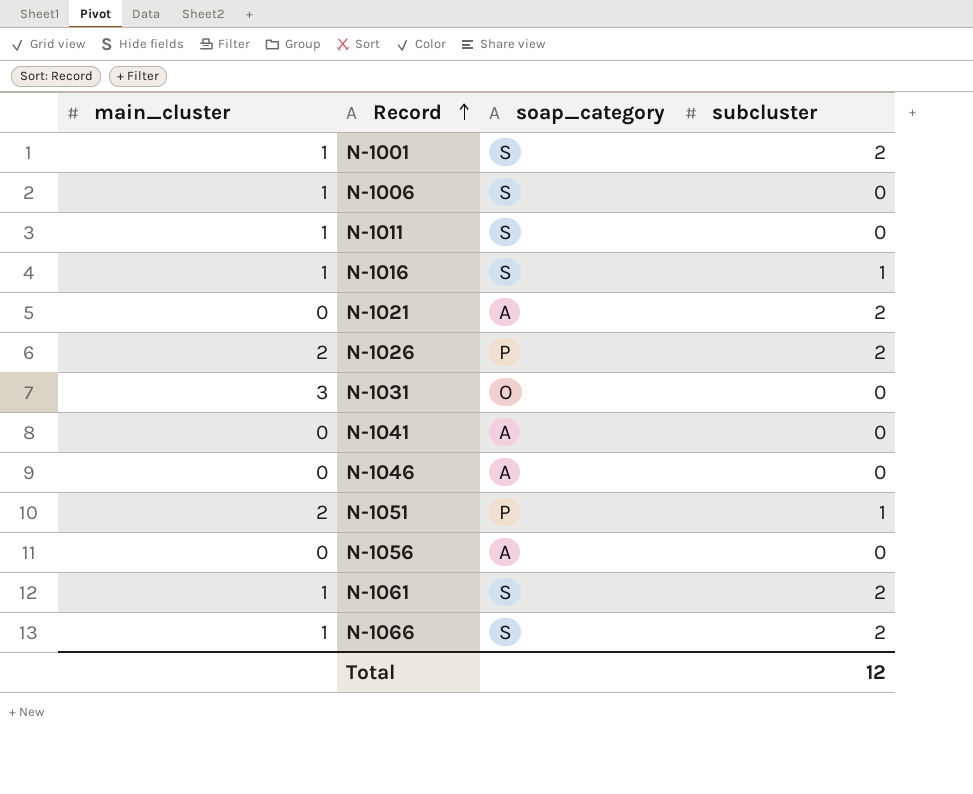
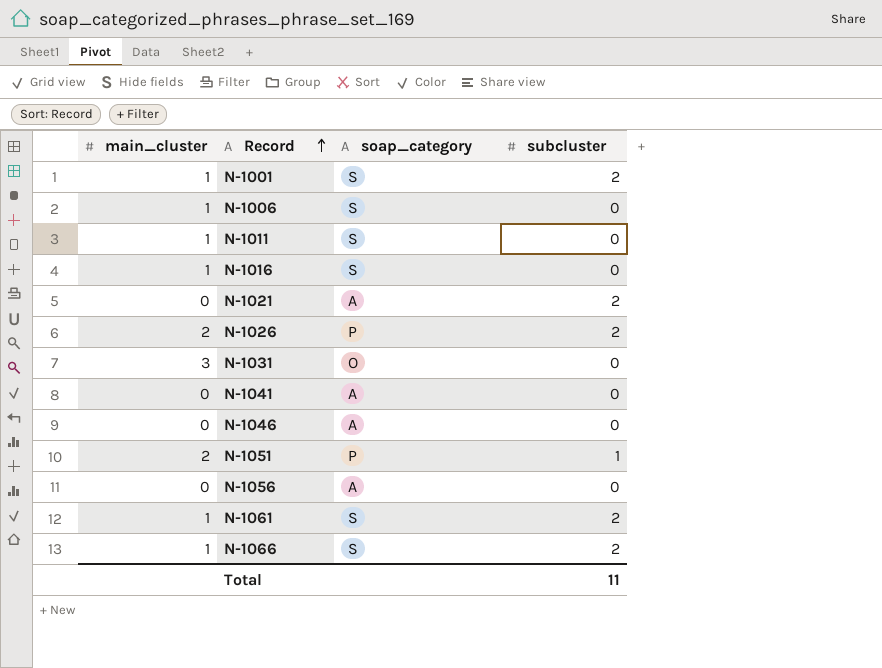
N-1016 | subcluster: 1 -> 0
Total | subcluster: 12 -> 11

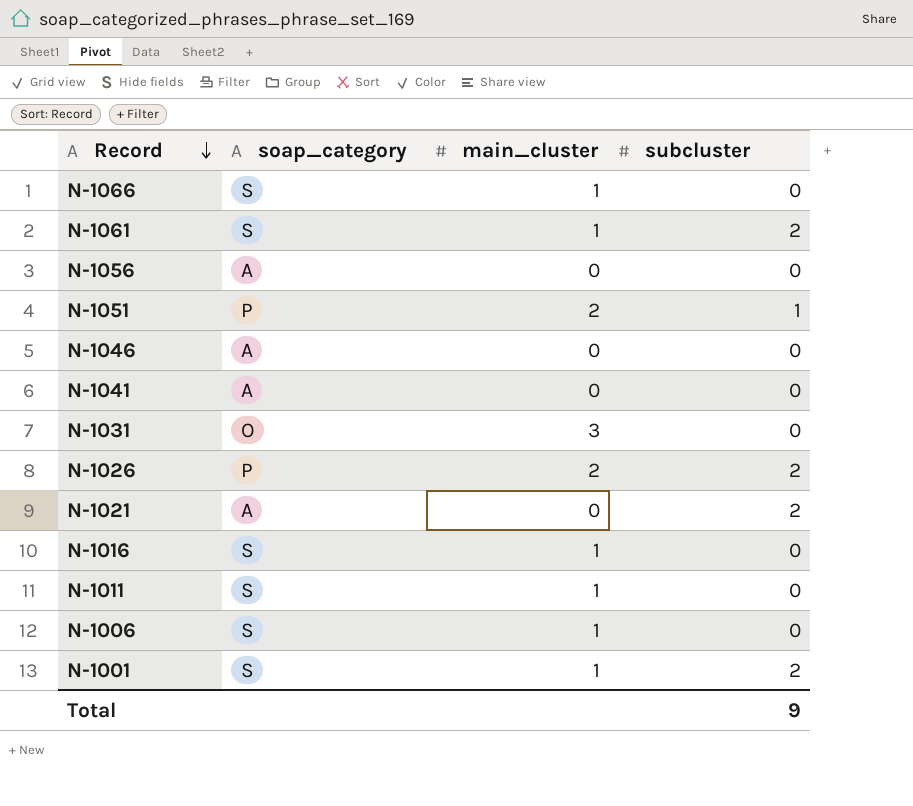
row order: Record ascending -> Record descending
column main_cluster | position: 1 -> 3
N-1066 | subcluster: 2 -> 0
Total | subcluster: 11 -> 9

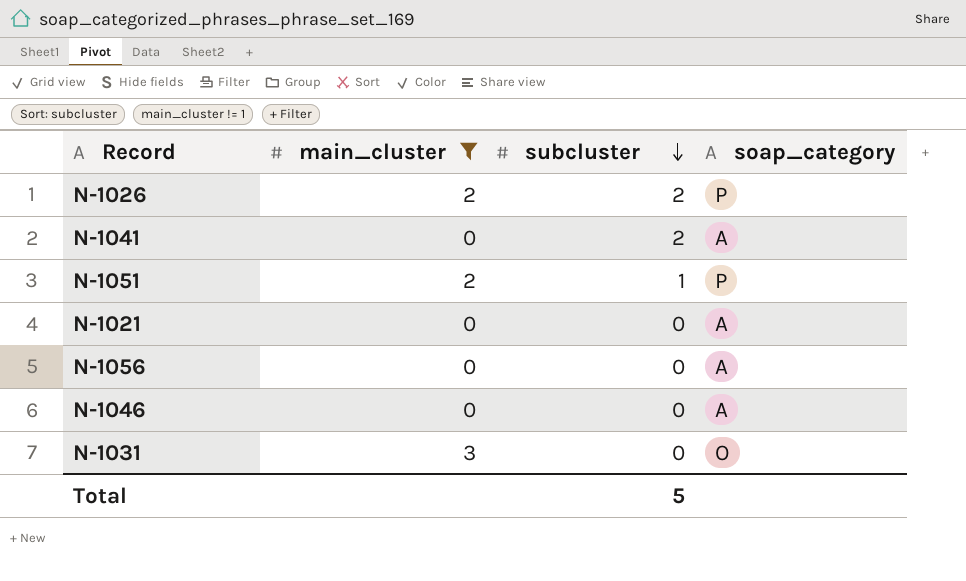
filter: none -> main_cluster != 1
row order: Record descending -> subcluster descending
column soap_category | position: 2 -> 4
N-1041 | subcluster: 0 -> 2
N-1021 | subcluster: 2 -> 0
Total | subcluster: 9 -> 5

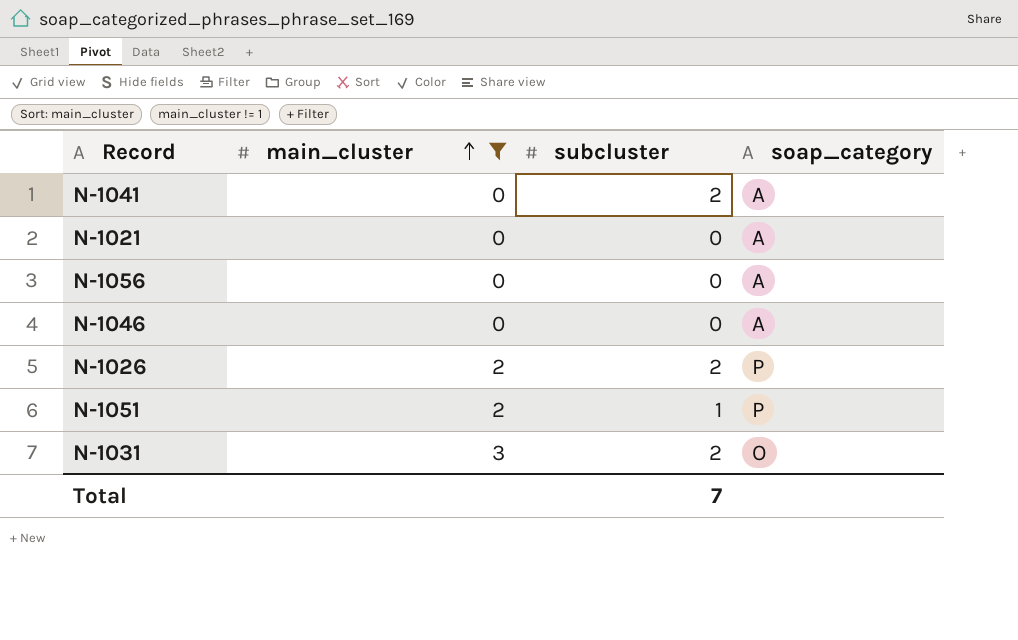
row order: subcluster descending -> main_cluster ascending
N-1031 | subcluster: 0 -> 2
Total | subcluster: 5 -> 7

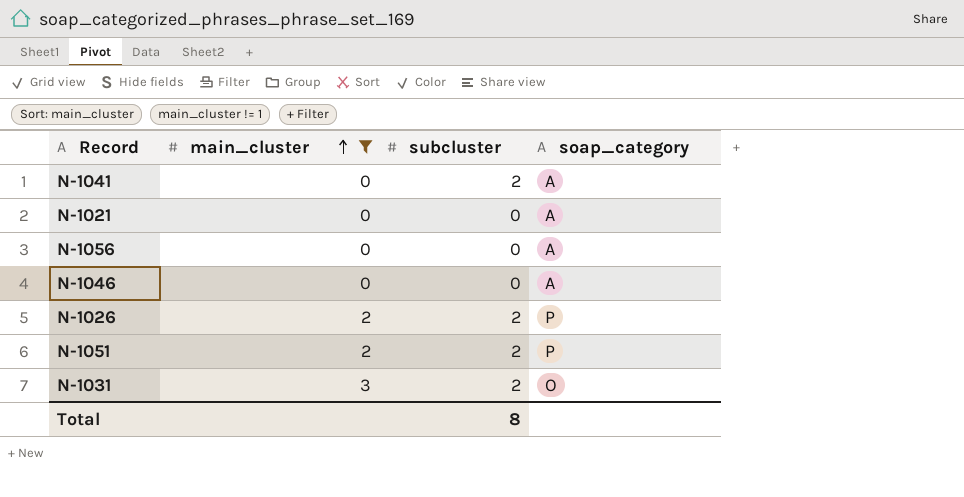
N-1051 | subcluster: 1 -> 2
Total | subcluster: 7 -> 8

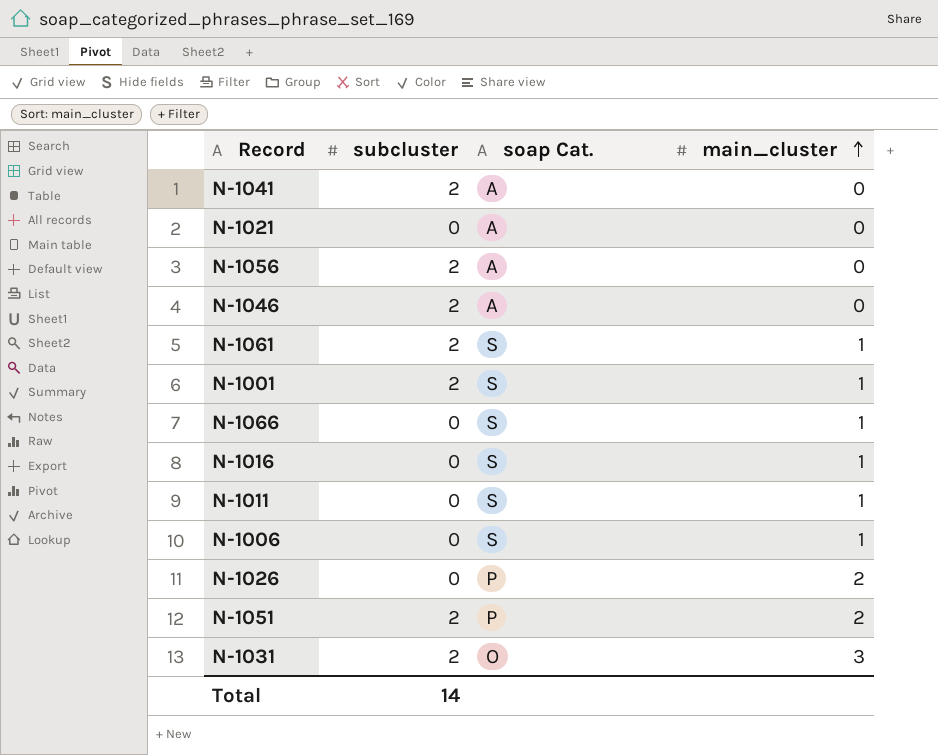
filter: main_cluster != 1 -> none
column name: soap_category -> soap Cat.
column main_cluster | position: 2 -> 4
N-1056 | subcluster: 0 -> 2
N-1046 | subcluster: 0 -> 2
N-1026 | subcluster: 2 -> 0
Total | subcluster: 8 -> 14

